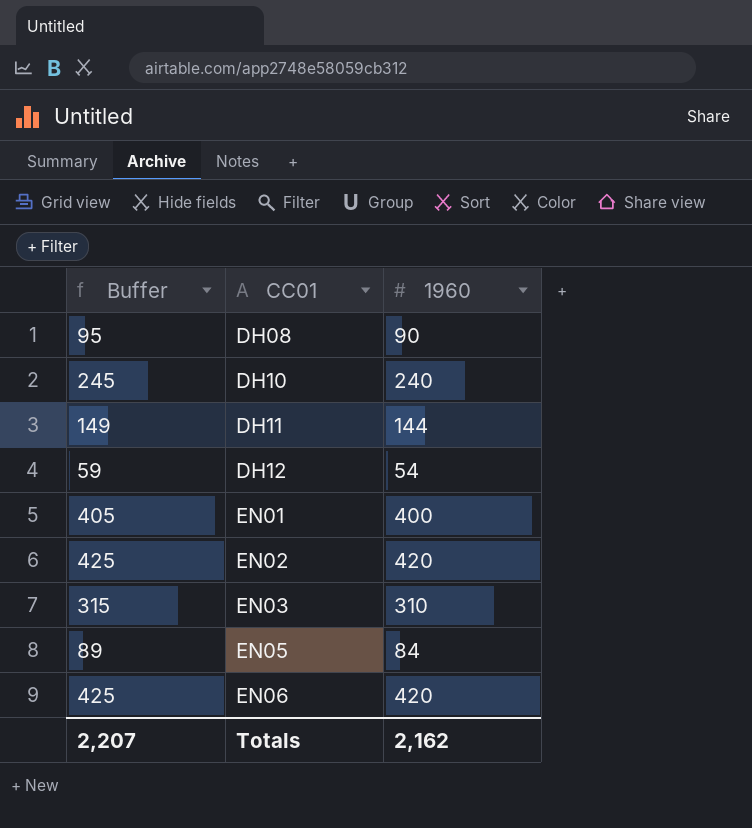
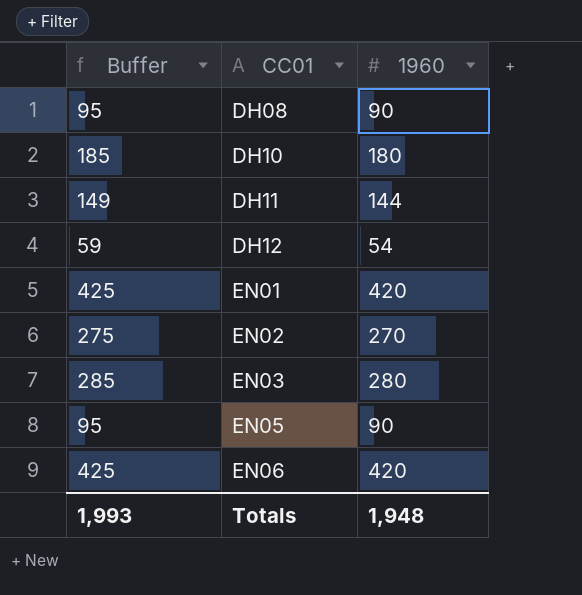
DH10 | Buffer: 245 -> 185
DH10 | 1960: 240 -> 180
EN01 | Buffer: 405 -> 425
EN01 | 1960: 400 -> 420
EN02 | Buffer: 425 -> 275
EN02 | 1960: 420 -> 270
EN03 | Buffer: 315 -> 285
EN03 | 1960: 310 -> 280
EN05 | Buffer: 89 -> 95
EN05 | 1960: 84 -> 90
Totals | Buffer: 2,207 -> 1,993
Totals | 1960: 2,162 -> 1,948

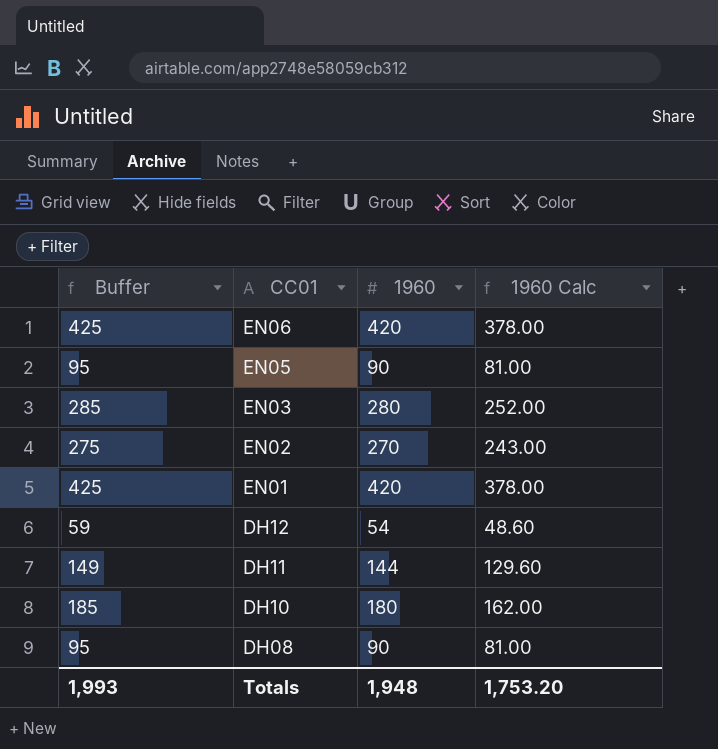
row order: CC01 ascending -> CC01 descending
column 1960 Calc | formula: none -> [1960] * 0.9

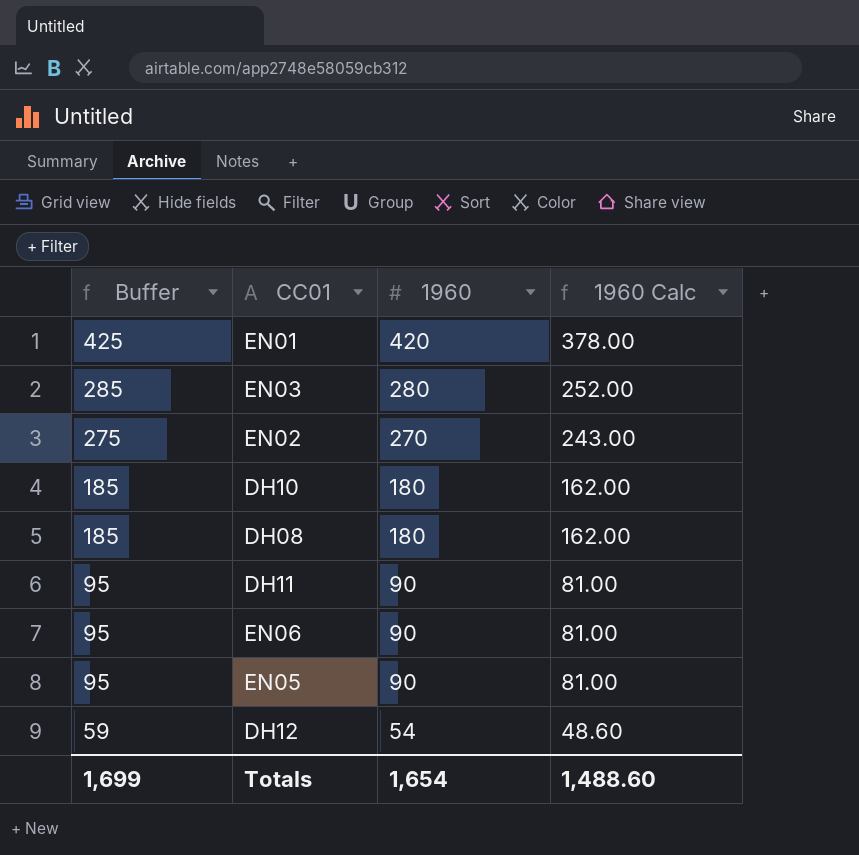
row order: CC01 descending -> Buffer descending
DH08 | Buffer: 95 -> 185
DH08 | 1960: 90 -> 180
DH08 | 1960 Calc: 81.00 -> 162.00
DH11 | Buffer: 149 -> 95
DH11 | 1960: 144 -> 90
DH11 | 1960 Calc: 129.60 -> 81.00
EN06 | Buffer: 425 -> 95
EN06 | 1960: 420 -> 90
EN06 | 1960 Calc: 378.00 -> 81.00
Totals | Buffer: 1,993 -> 1,699
Totals | 1960: 1,948 -> 1,654
Totals | 1960 Calc: 1,753.20 -> 1,488.60

